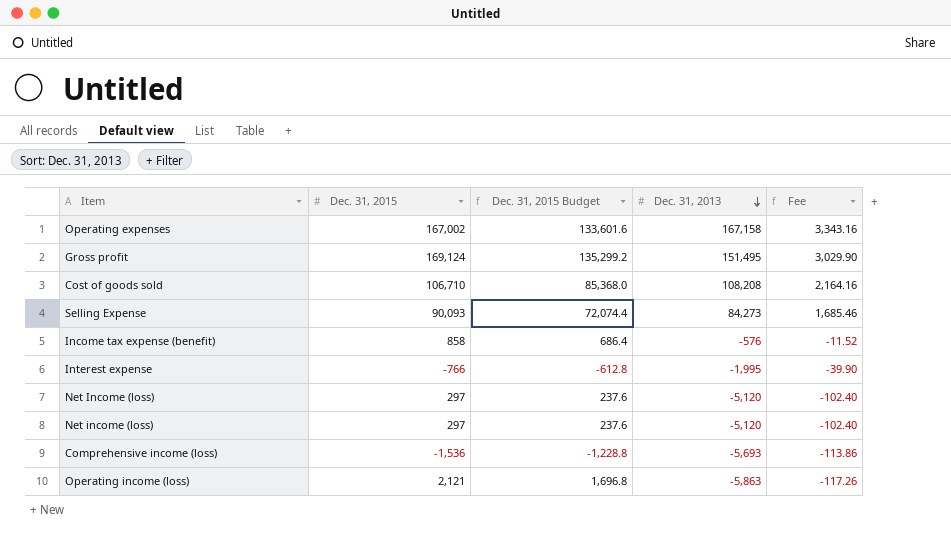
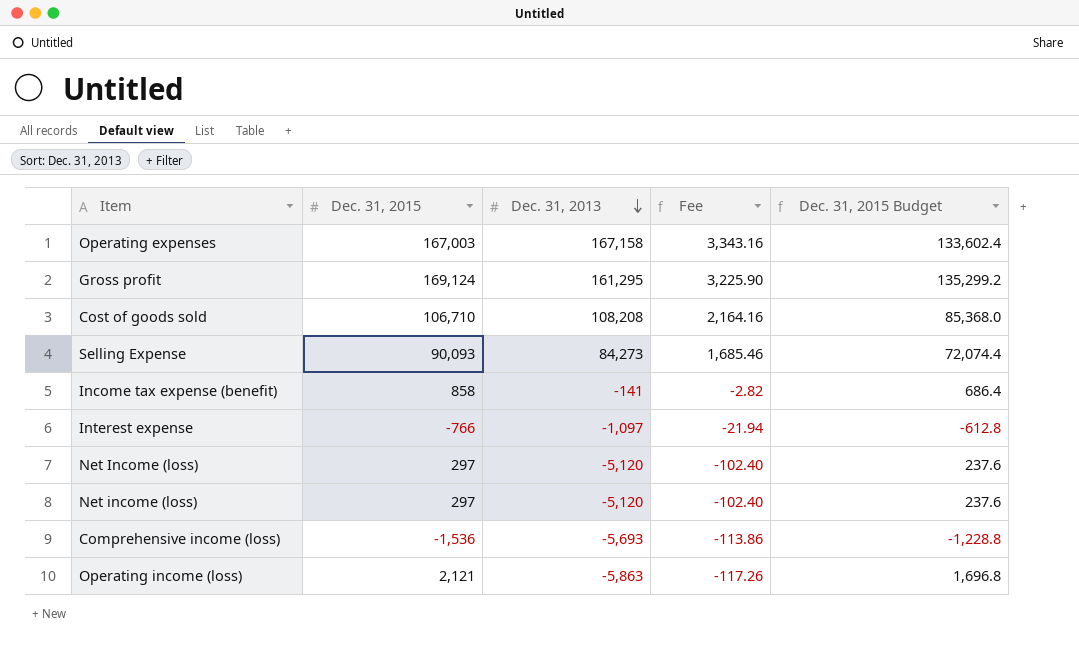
column Dec. 31, 2015 Budget | position: 3 -> 5
Operating expenses | Dec. 31, 2015: 167,002 -> 167,003
Operating expenses | Dec. 31, 2015 Budget: 133,601.6 -> 133,602.4
Gross profit | Dec. 31, 2013: 151,495 -> 161,295
Gross profit | Fee: 3,029.90 -> 3,225.90
Income tax expense (benefit) | Dec. 31, 2013: -576 -> -141
Income tax expense (benefit) | Fee: -11.52 -> -2.82
Interest expense | Dec. 31, 2013: -1,995 -> -1,097
Interest expense | Fee: -39.90 -> -21.94

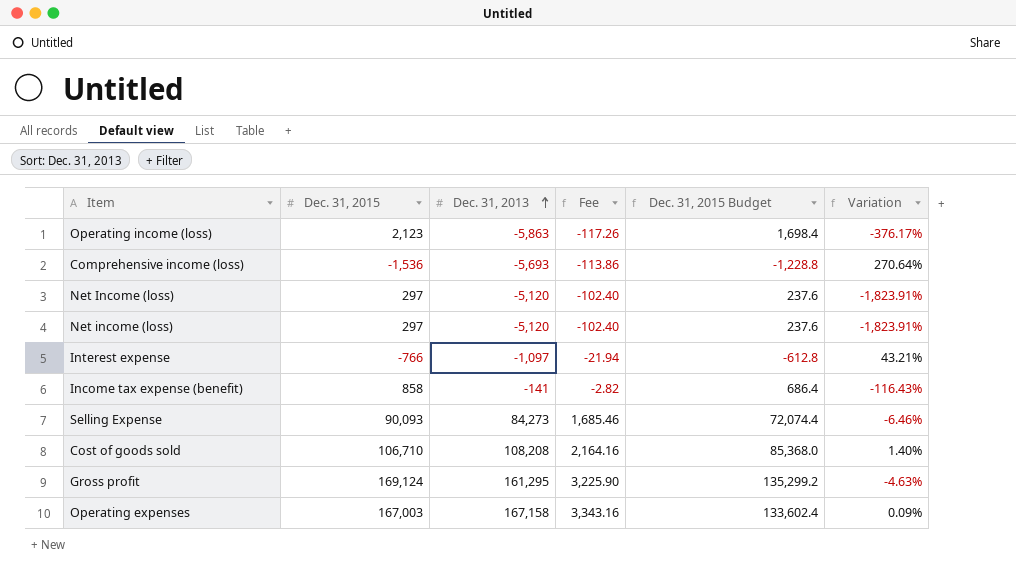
row order: Dec. 31, 2013 descending -> Dec. 31, 2013 ascending
column Variation | formula: none -> ([Dec. 31, 2013] - [Dec. 31, 2015]) / [Dec. 31, 2015]
Operating income (loss) | Dec. 31, 2015: 2,121 -> 2,123
Operating income (loss) | Dec. 31, 2015 Budget: 1,696.8 -> 1,698.4

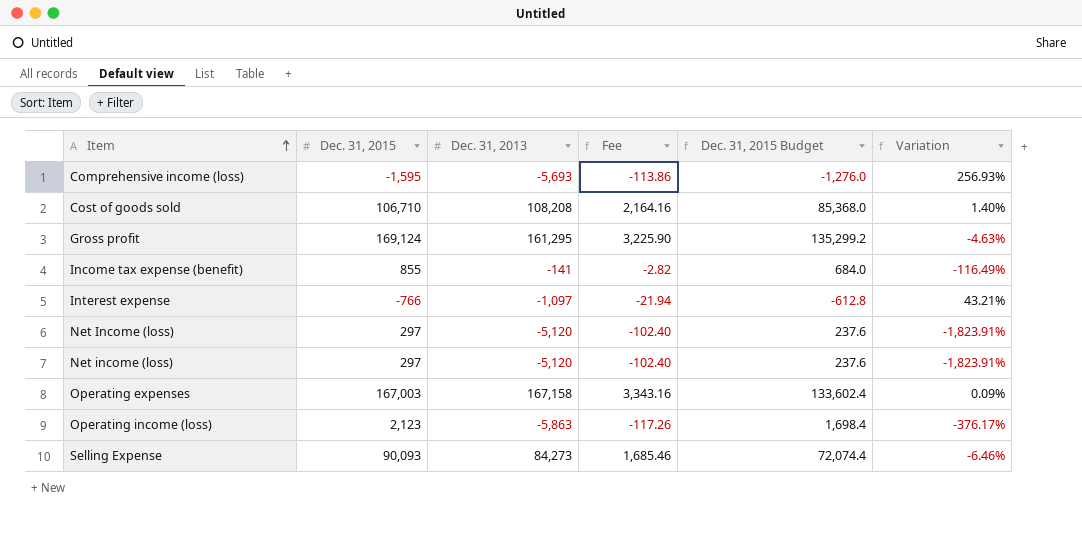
row order: Dec. 31, 2013 ascending -> Item ascending
Comprehensive income (loss) | Dec. 31, 2015: -1,536 -> -1,595
Comprehensive income (loss) | Dec. 31, 2015 Budget: -1,228.8 -> -1,276.0
Comprehensive income (loss) | Variation: 270.64% -> 256.93%
Income tax expense (benefit) | Dec. 31, 2015: 858 -> 855
Income tax expense (benefit) | Dec. 31, 2015 Budget: 686.4 -> 684.0
Income tax expense (benefit) | Variation: -116.43% -> -116.49%

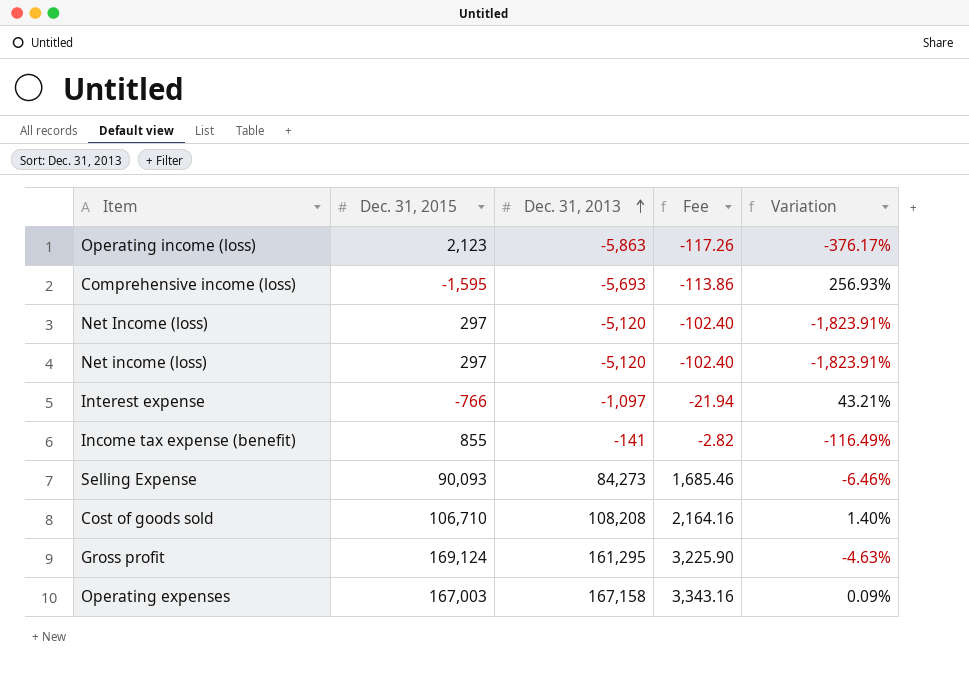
row order: Item ascending -> Dec. 31, 2013 ascending
column Dec. 31, 2015 Budget | formula: [Dec. 31, 2015] * 0.8 -> none

